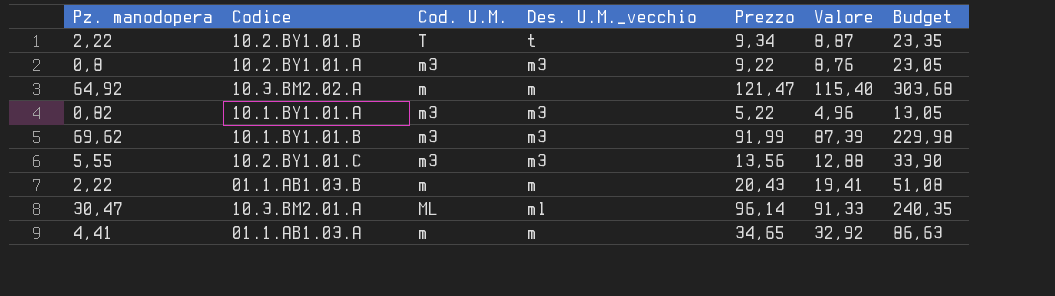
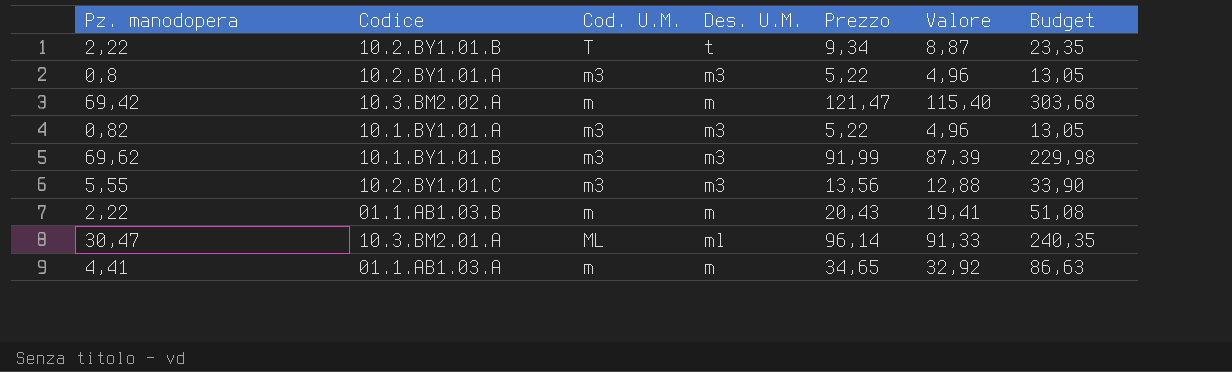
column name: Des. U.M._vecchio -> Des. U.M.
10.2.BY1.01.A | Prezzo: 9,22 -> 5,22
10.2.BY1.01.A | Valore: 8,76 -> 4,96
10.2.BY1.01.A | Budget: 23,05 -> 13,05
10.3.BM2.02.A | Pz. manodopera: 64,92 -> 69,42

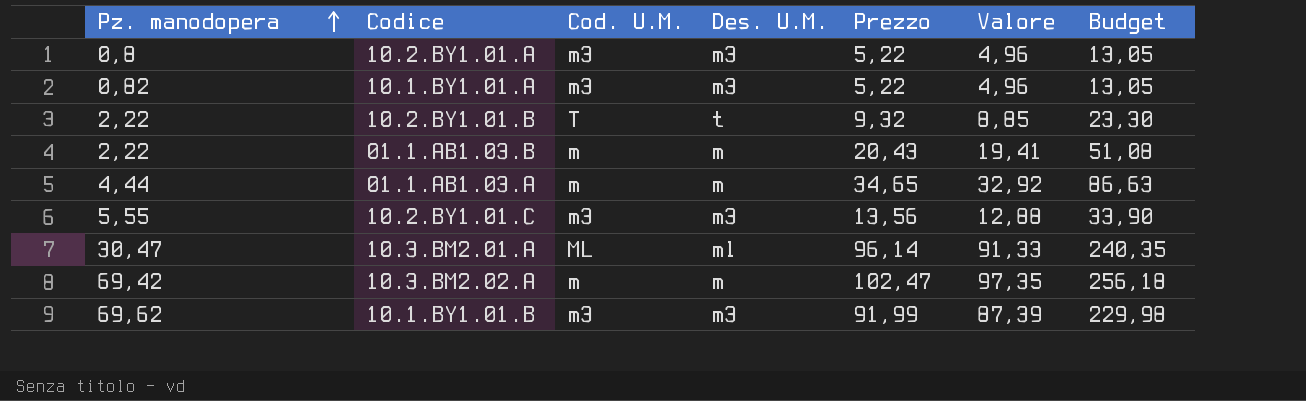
row order: none -> Pz. manodopera ascending
10.2.BY1.01.B | Prezzo: 9,34 -> 9,32
10.2.BY1.01.B | Valore: 8,87 -> 8,85
10.2.BY1.01.B | Budget: 23,35 -> 23,30
01.1.AB1.03.A | Pz. manodopera: 4,41 -> 4,44
10.3.BM2.02.A | Prezzo: 121,47 -> 102,47
10.3.BM2.02.A | Valore: 115,40 -> 97,35
10.3.BM2.02.A | Budget: 303,68 -> 256,18

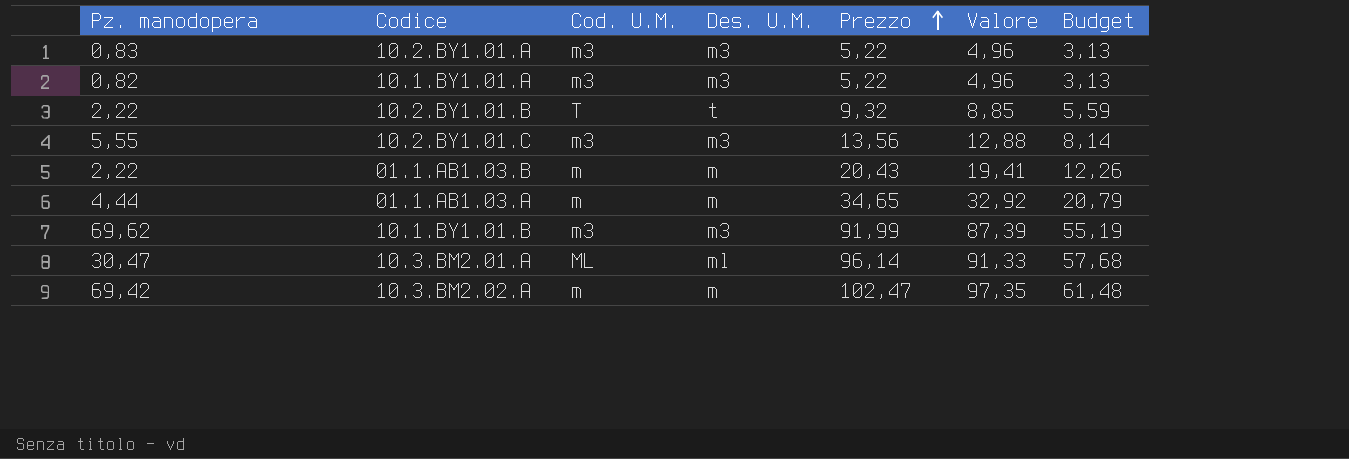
row order: Pz. manodopera ascending -> Prezzo ascending
column Budget | formula: [Prezzo] * 2,5 -> [Prezzo] * 0,6
10.2.BY1.01.A | Pz. manodopera: 0,8 -> 0,83

